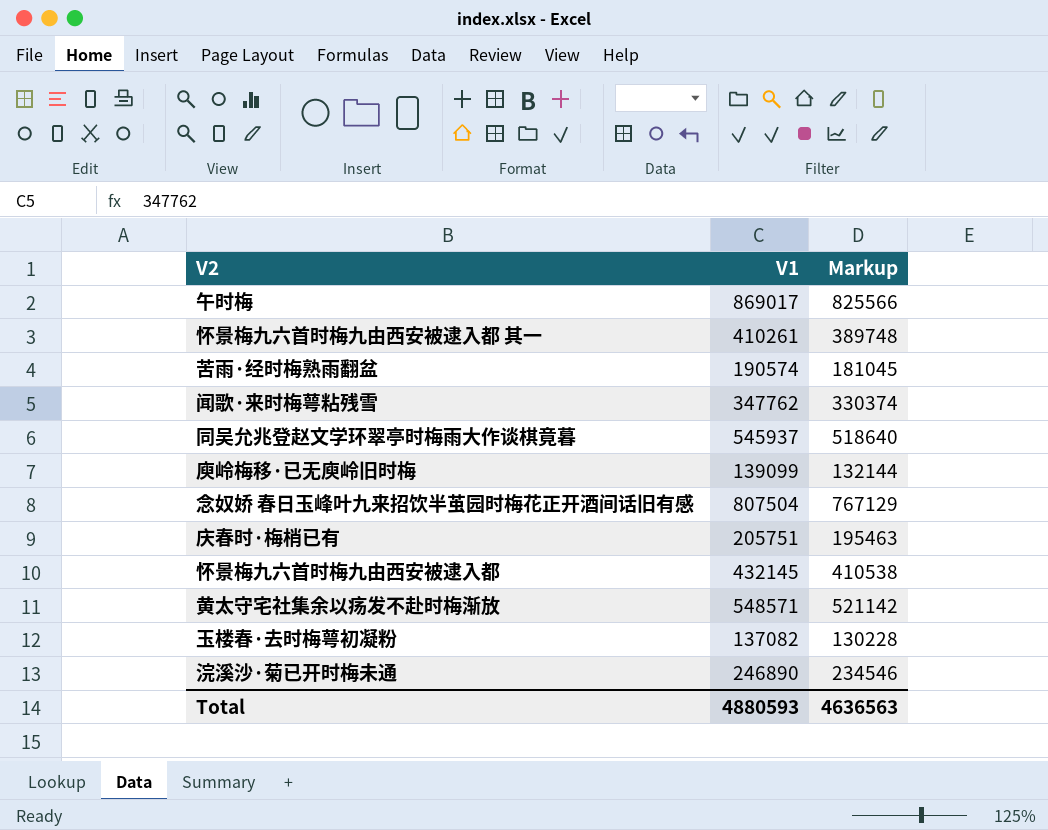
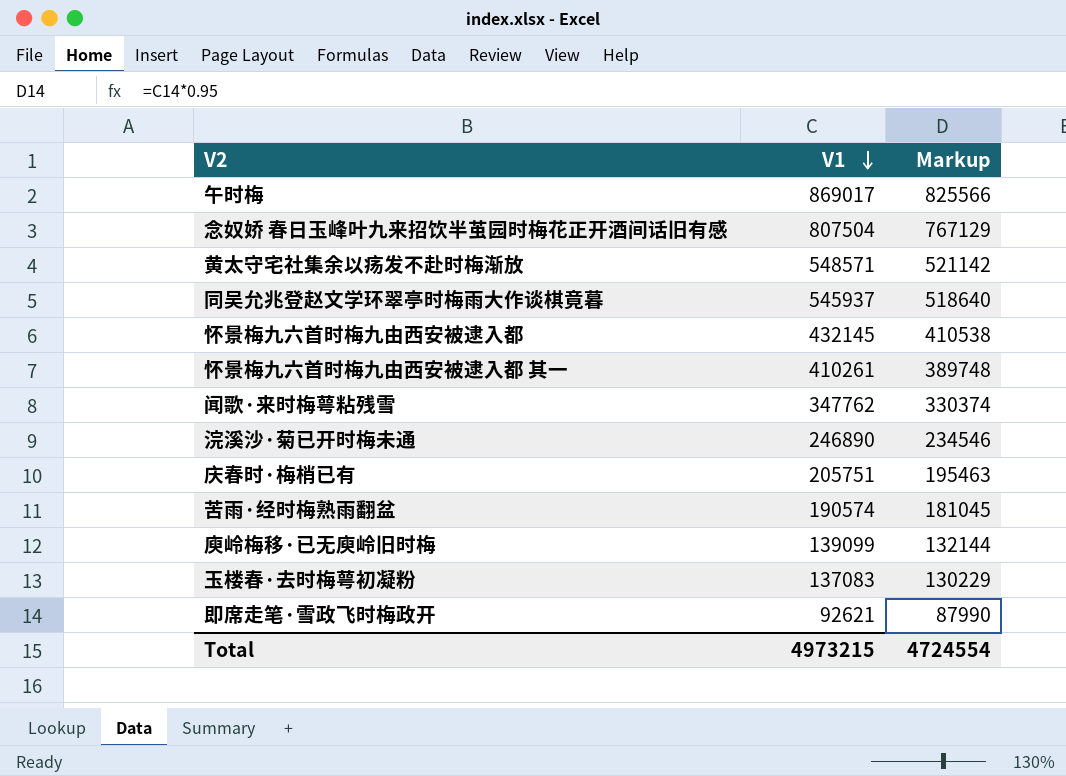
row order: none -> V1 descending
玉楼春·去时梅萼初凝粉 | V1: 137082 -> 137083
玉楼春·去时梅萼初凝粉 | Markup: 130228 -> 130229
row 即席走笔·雪政飞时梅政开: none -> 92621 | 87990
Total | V1: 4880593 -> 4973215
Total | Markup: 4636563 -> 4724554

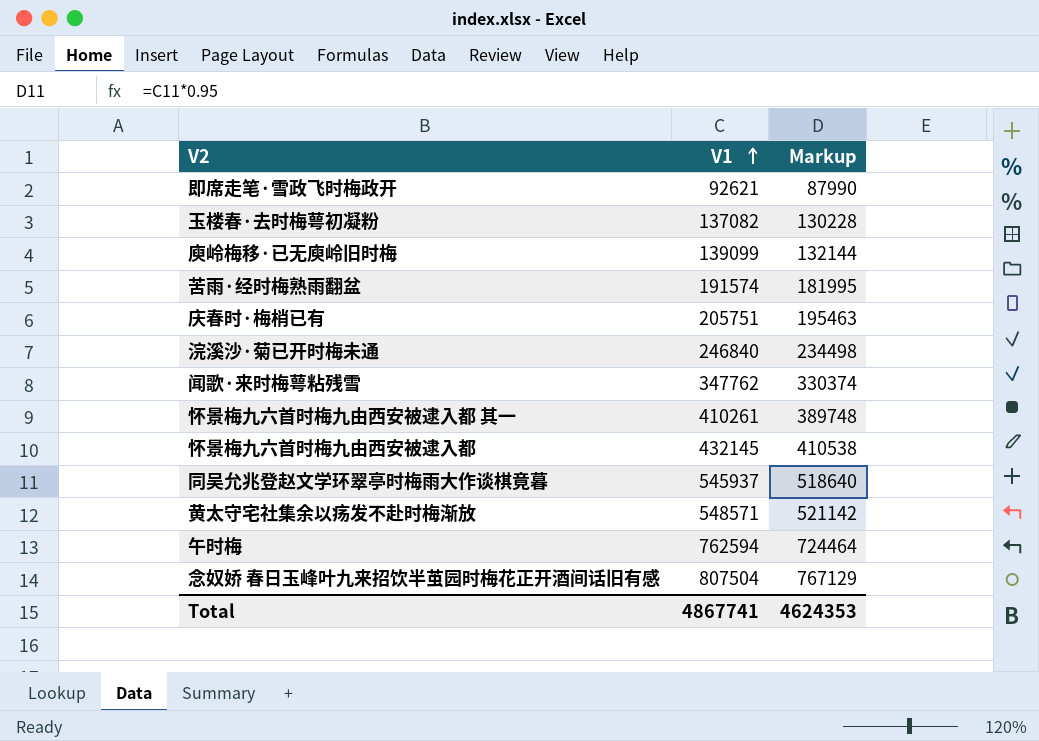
row order: V1 descending -> V1 ascending
玉楼春·去时梅萼初凝粉 | V1: 137083 -> 137082
玉楼春·去时梅萼初凝粉 | Markup: 130229 -> 130228
苦雨·经时梅熟雨翻盆 | V1: 190574 -> 191574
苦雨·经时梅熟雨翻盆 | Markup: 181045 -> 181995
浣溪沙·菊已开时梅未通 | V1: 246890 -> 246840
浣溪沙·菊已开时梅未通 | Markup: 234546 -> 234498
午时梅 | V1: 869017 -> 762594
午时梅 | Markup: 825566 -> 724464
Total | V1: 4973215 -> 4867741
Total | Markup: 4724554 -> 4624353

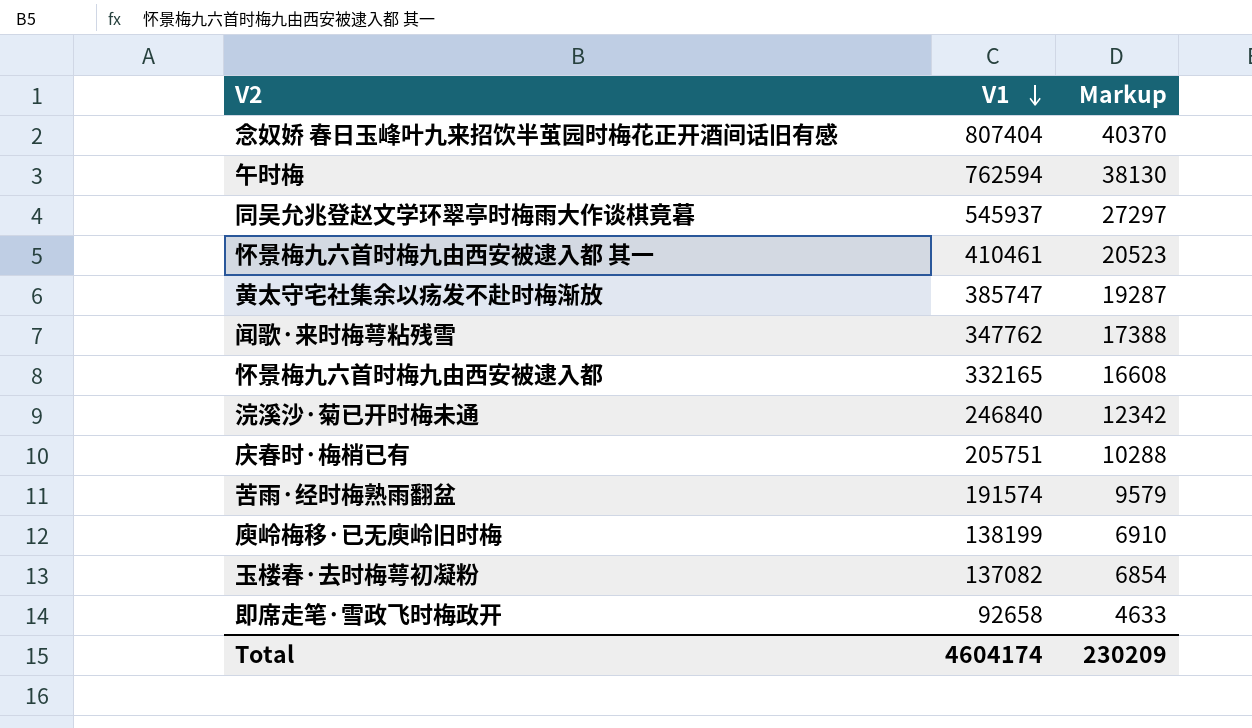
row order: V1 ascending -> V1 descending
column Markup | formula: [V1] * 0.95 -> [V1] * 0.05
念奴娇 春日玉峰叶九来招饮半茧园时梅花正开酒间话旧有感 | V1: 807504 -> 807404
怀景梅九六首时梅九由西安被逮入都 其一 | V1: 410261 -> 410461
黄太守宅社集余以疡发不赴时梅渐放 | V1: 548571 -> 385747
怀景梅九六首时梅九由西安被逮入都 | V1: 432145 -> 332165
庾岭梅移·已无庾岭旧时梅 | V1: 139099 -> 138199
即席走笔·雪政飞时梅政开 | V1: 92621 -> 92658
Total | V1: 4867741 -> 4604174
Total | Markup: 4624353 -> 230209

